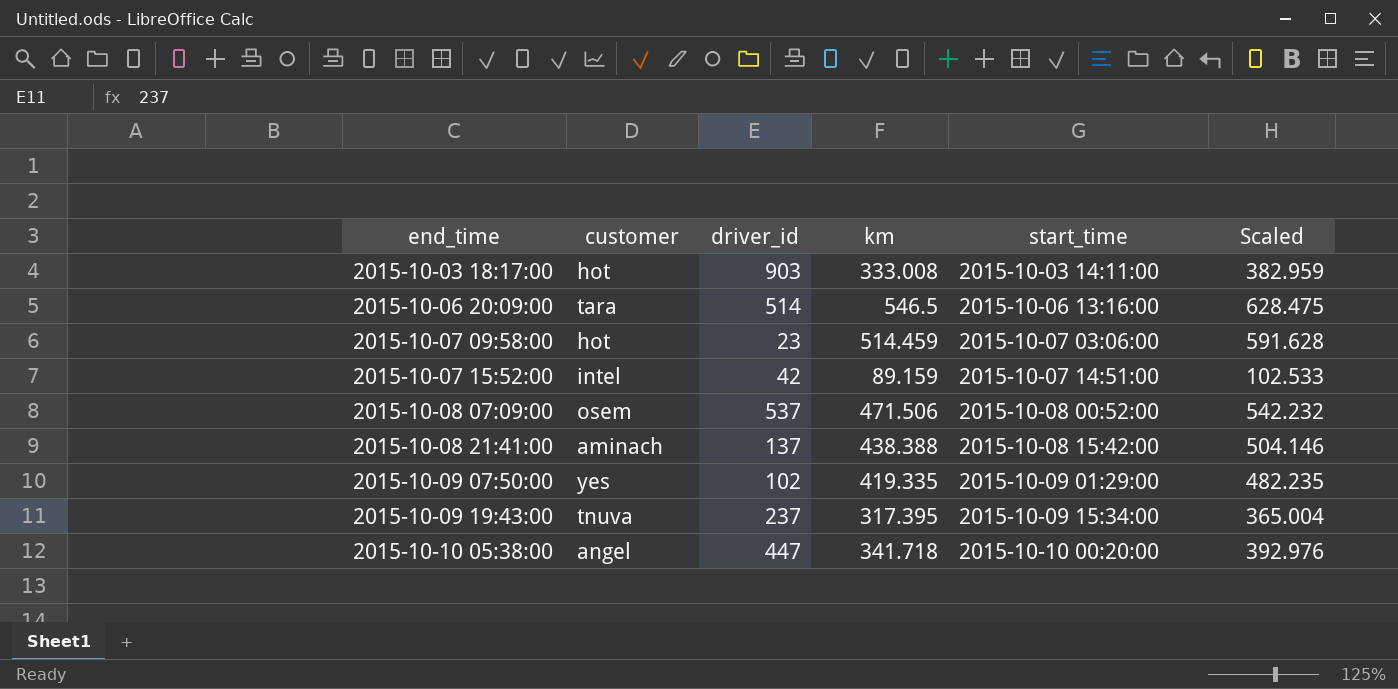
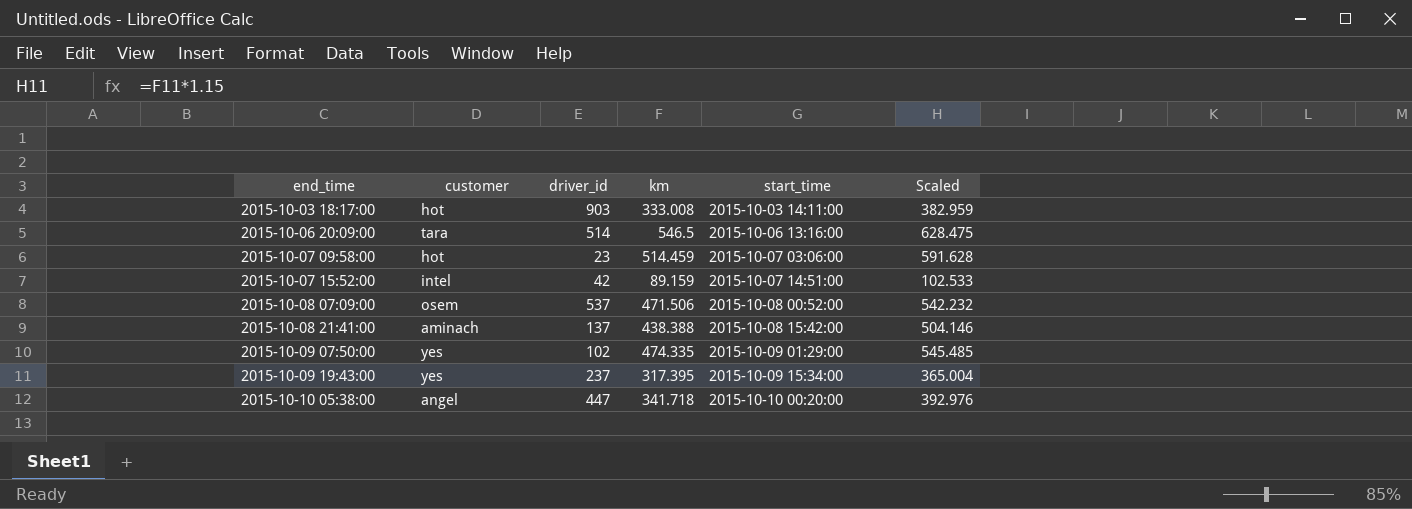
2015-10-09 07:50:00 | km: 419.335 -> 474.335
2015-10-09 07:50:00 | Scaled: 482.235 -> 545.485
2015-10-09 19:43:00 | customer: tnuva -> yes

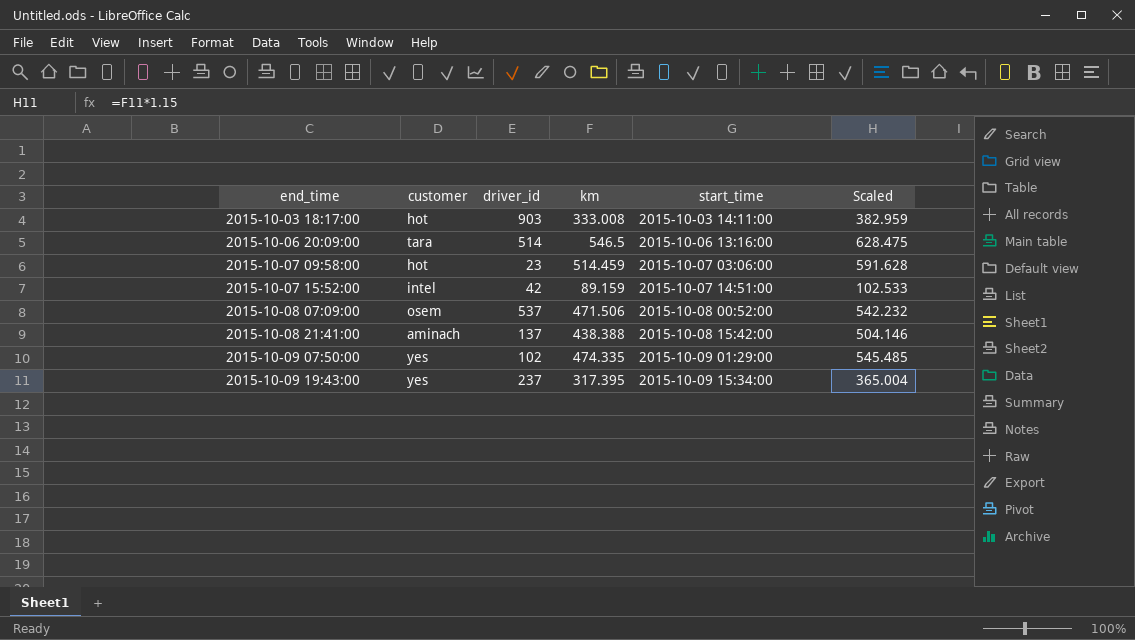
row 2015-10-10 05:38:00: angel | 447 | 341.718 | 2015-10-10 00:20:00 | 392.976 -> none

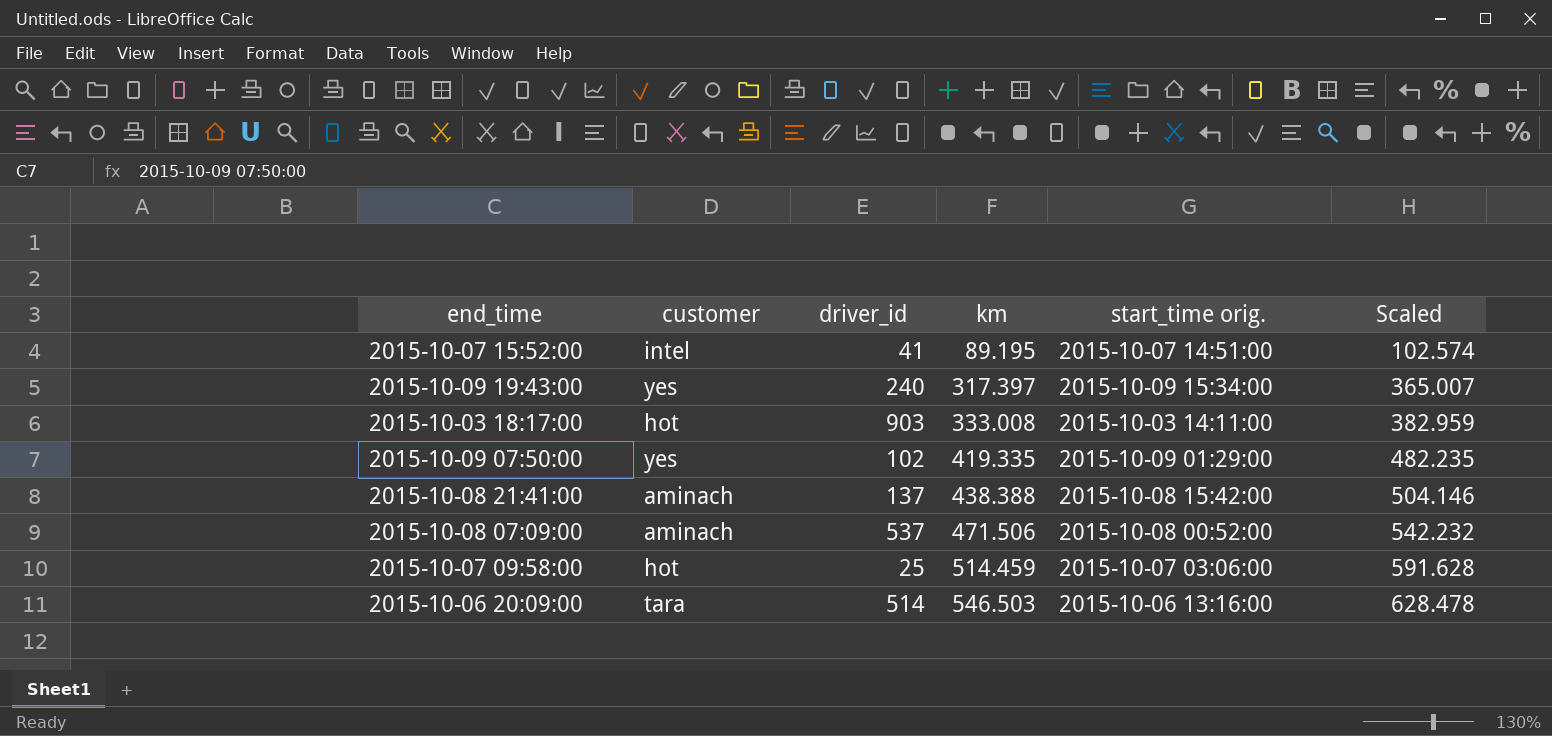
row order: end_time ascending -> km ascending
column name: start_time -> start_time orig.
2015-10-07 15:52:00 | driver_id: 42 -> 41
2015-10-07 15:52:00 | km: 89.159 -> 89.195
2015-10-07 15:52:00 | Scaled: 102.533 -> 102.574
2015-10-09 19:43:00 | driver_id: 237 -> 240
2015-10-09 19:43:00 | km: 317.395 -> 317.397
2015-10-09 19:43:00 | Scaled: 365.004 -> 365.007
2015-10-09 07:50:00 | km: 474.335 -> 419.335
2015-10-09 07:50:00 | Scaled: 545.485 -> 482.235
2015-10-08 07:09:00 | customer: osem -> aminach
2015-10-07 09:58:00 | driver_id: 23 -> 25
2015-10-06 20:09:00 | km: 546.5 -> 546.503
2015-10-06 20:09:00 | Scaled: 628.475 -> 628.478

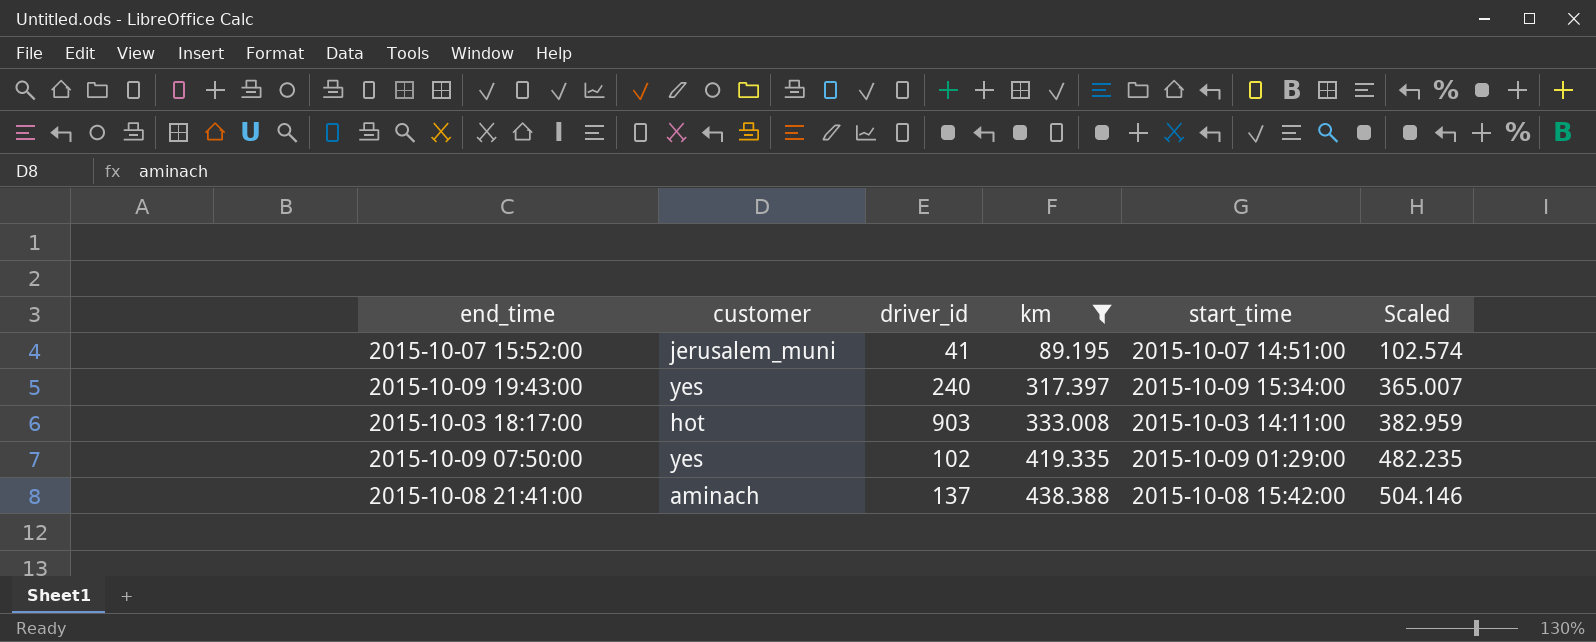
filter: none -> km <= 438.388
column name: start_time orig. -> start_time
2015-10-07 15:52:00 | customer: intel -> jerusalem_muni

